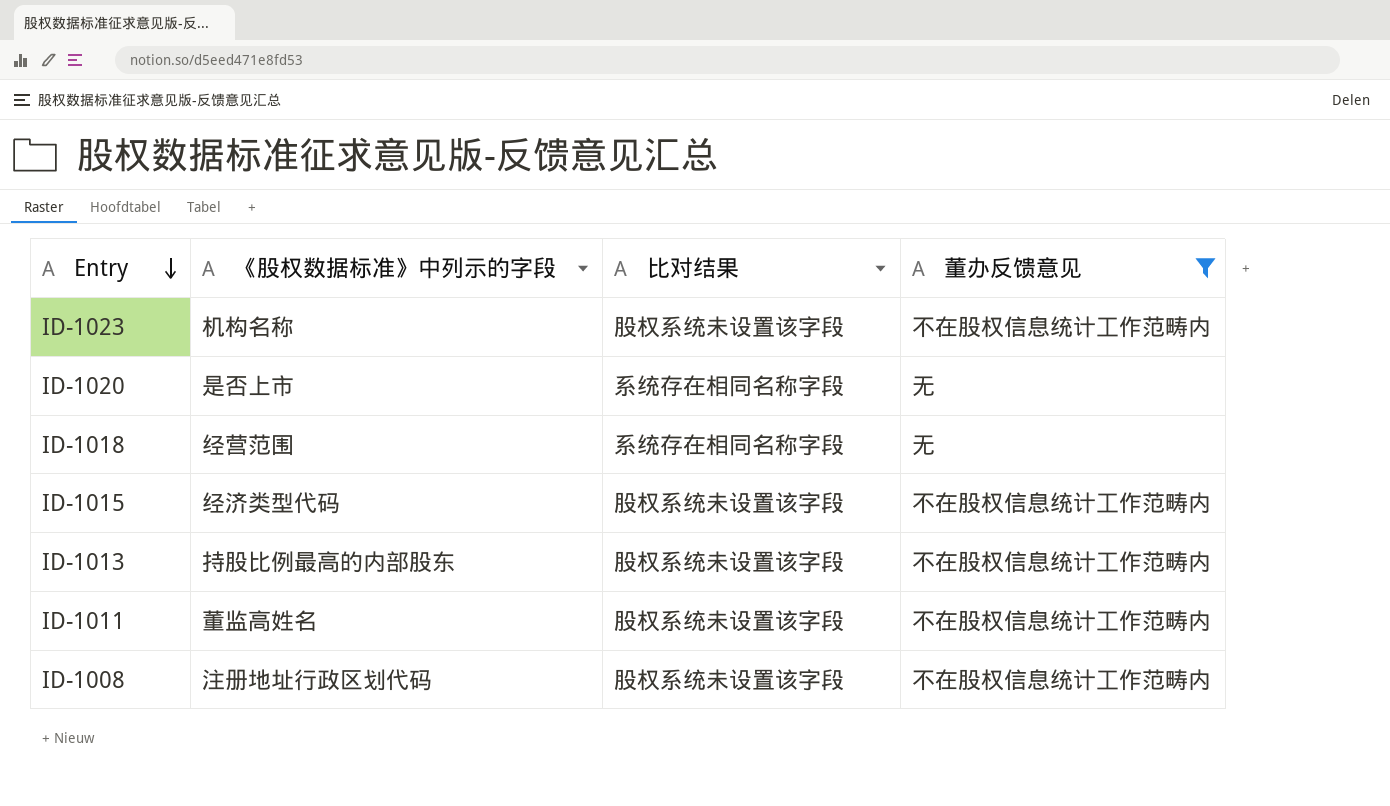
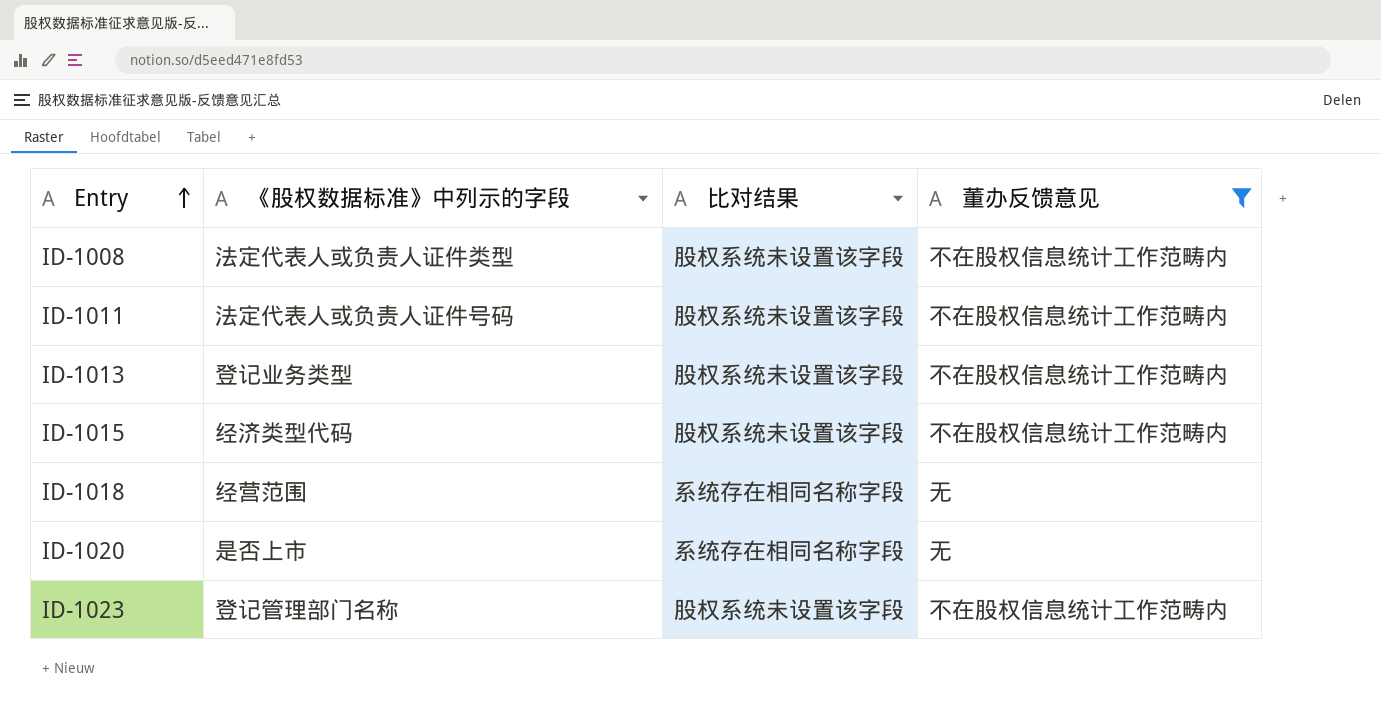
row order: Entry descending -> Entry ascending
ID-1008 | 《股权数据标准》中列示的字段: 注册地址行政区划代码 -> 法定代表人或负责人证件类型
ID-1011 | 《股权数据标准》中列示的字段: 董监高姓名 -> 法定代表人或负责人证件号码
ID-1013 | 《股权数据标准》中列示的字段: 持股比例最高的内部股东 -> 登记业务类型
ID-1023 | 《股权数据标准》中列示的字段: 机构名称 -> 登记管理部门名称

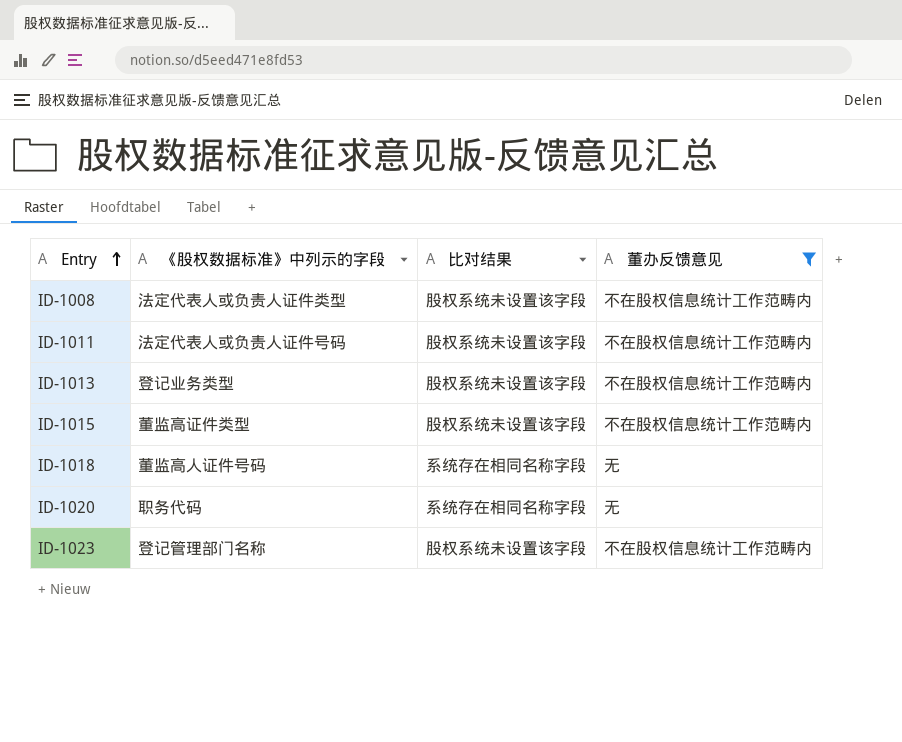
ID-1015 | 《股权数据标准》中列示的字段: 经济类型代码 -> 董监高证件类型
ID-1018 | 《股权数据标准》中列示的字段: 经营范围 -> 董监高人证件号码
ID-1020 | 《股权数据标准》中列示的字段: 是否上市 -> 职务代码

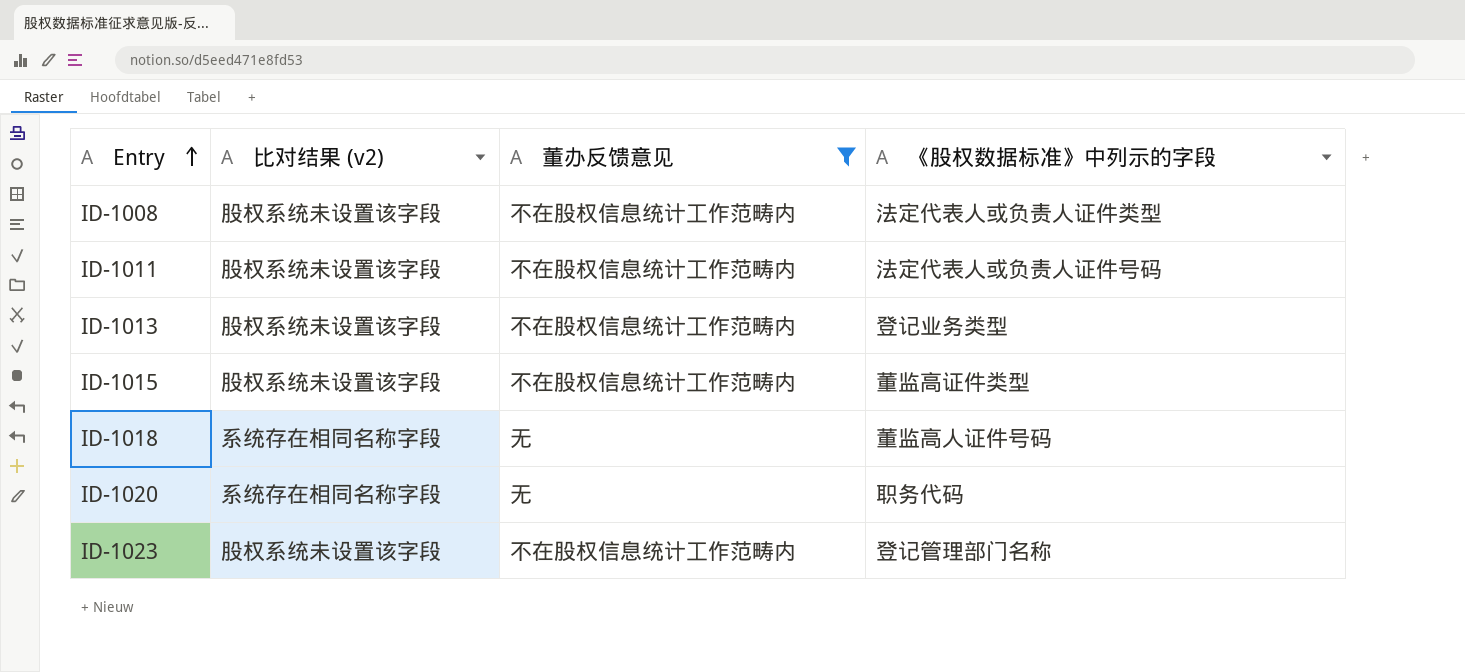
column name: 比对结果 -> 比对结果 (v2)
column 《股权数据标准》中列示的字段 | position: 2 -> 4

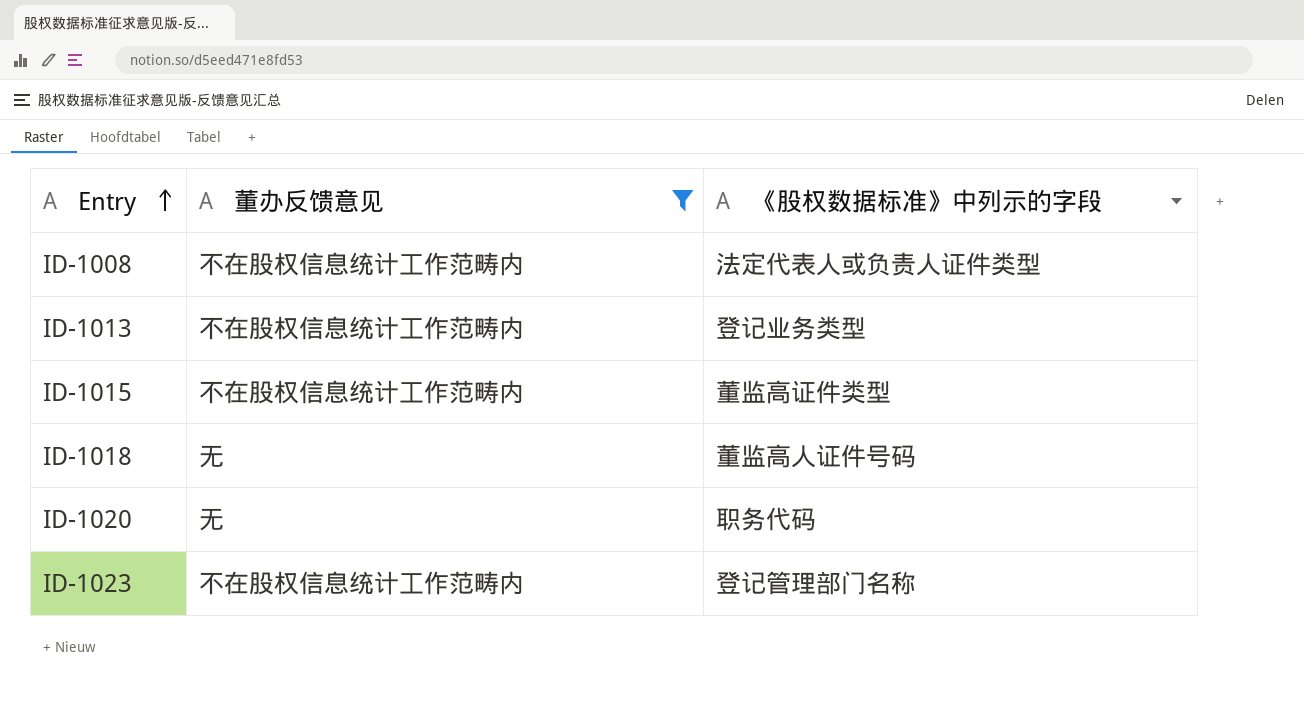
column 比对结果 (v2) | position: 2 -> none
row ID-1011: 股权系统未设置该字段 | 不在股权信息统计工作范畴内 | 法定代表人或负责人证件号码 -> none

